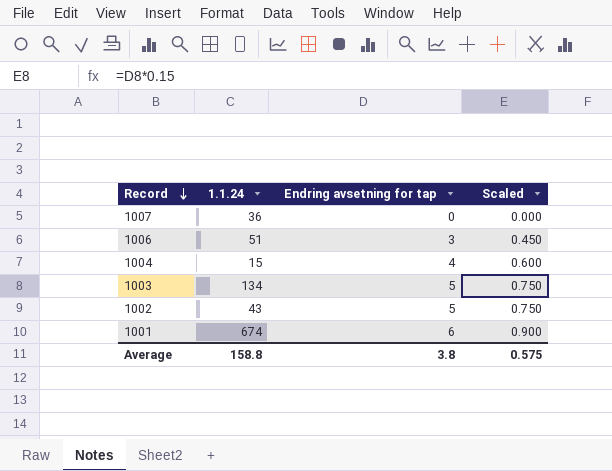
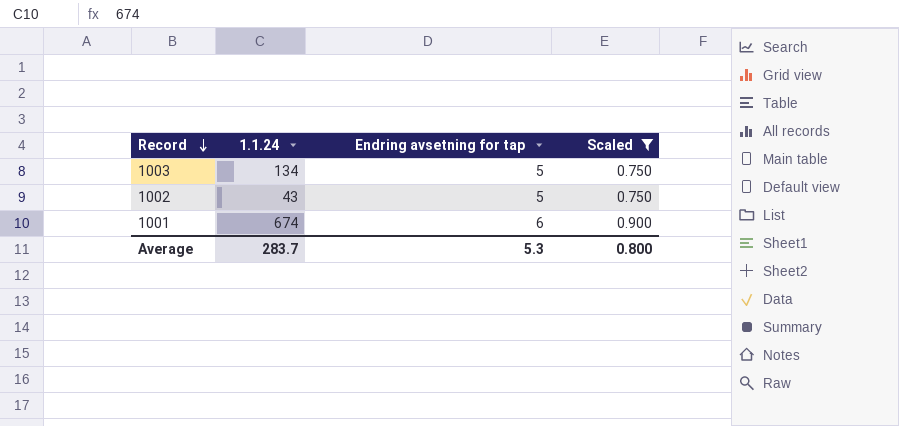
filter: none -> Scaled >= 0.750
Average | 1.1.24: 158.8 -> 283.7
Average | Endring avsetning for tap: 3.8 -> 5.3
Average | Scaled: 0.575 -> 0.800

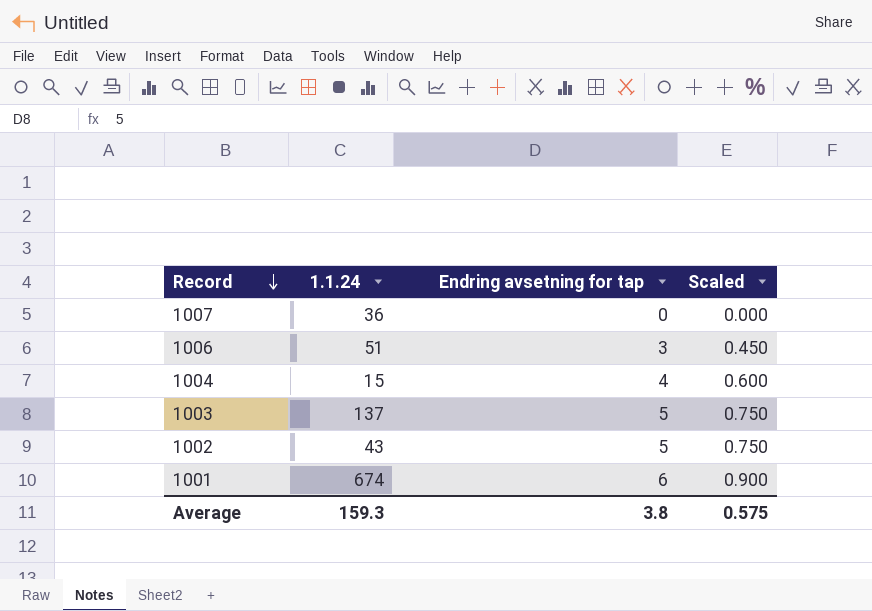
filter: Scaled >= 0.750 -> none
1003 | 1.1.24: 134 -> 137
Average | 1.1.24: 283.7 -> 159.3
Average | Endring avsetning for tap: 5.3 -> 3.8
Average | Scaled: 0.800 -> 0.575

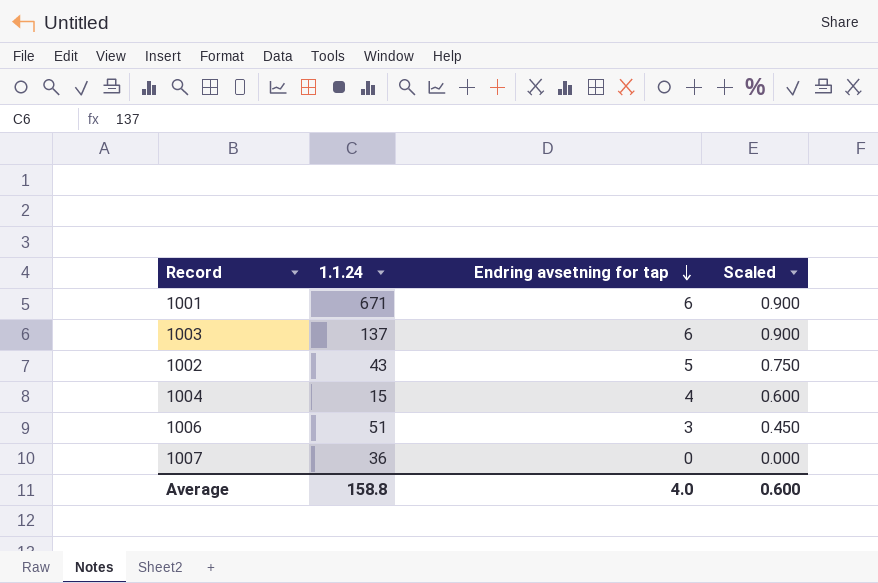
row order: Record descending -> Endring avsetning for tap descending
1001 | 1.1.24: 674 -> 671
1003 | Endring avsetning for tap: 5 -> 6
1003 | Scaled: 0.750 -> 0.900
Average | 1.1.24: 159.3 -> 158.8
Average | Endring avsetning for tap: 3.8 -> 4.0
Average | Scaled: 0.575 -> 0.600

